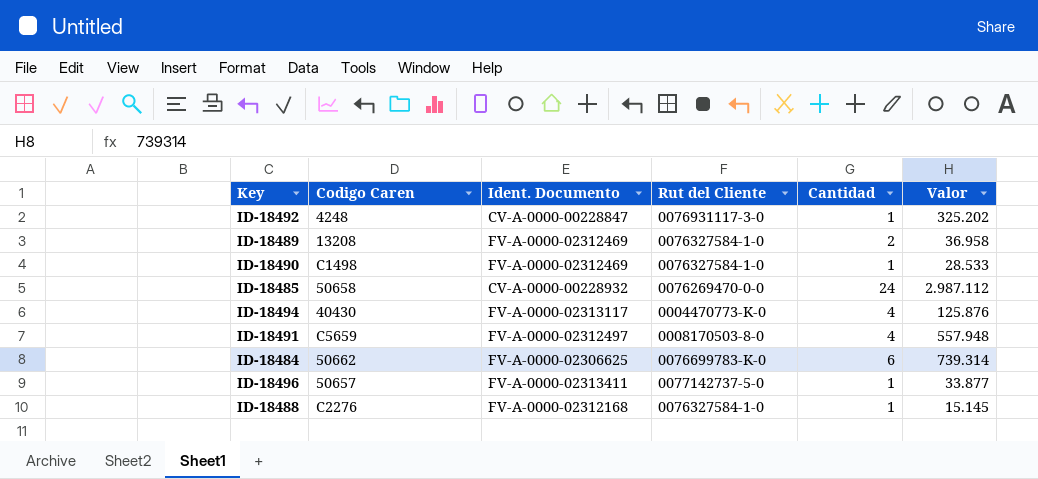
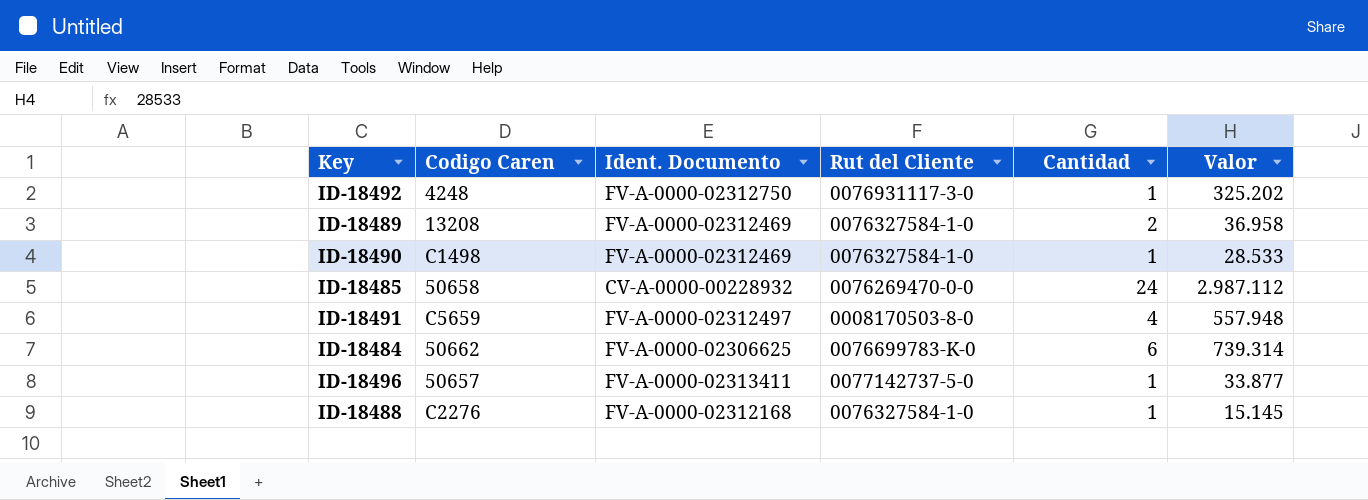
row ID-18494: 40430 | FV-A-0000-02313117 | 0004470773-K-0 | 4 | 125.876 -> none
ID-18492 | Ident. Documento: CV-A-0000-00228847 -> FV-A-0000-02312750

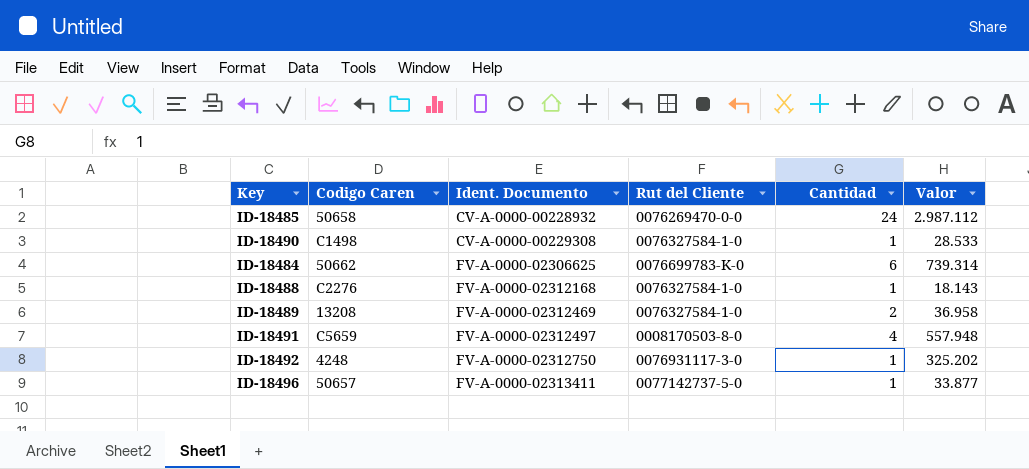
row order: none -> Ident. Documento ascending
ID-18490 | Ident. Documento: FV-A-0000-02312469 -> CV-A-0000-00229308
ID-18488 | Valor: 15.145 -> 18.143

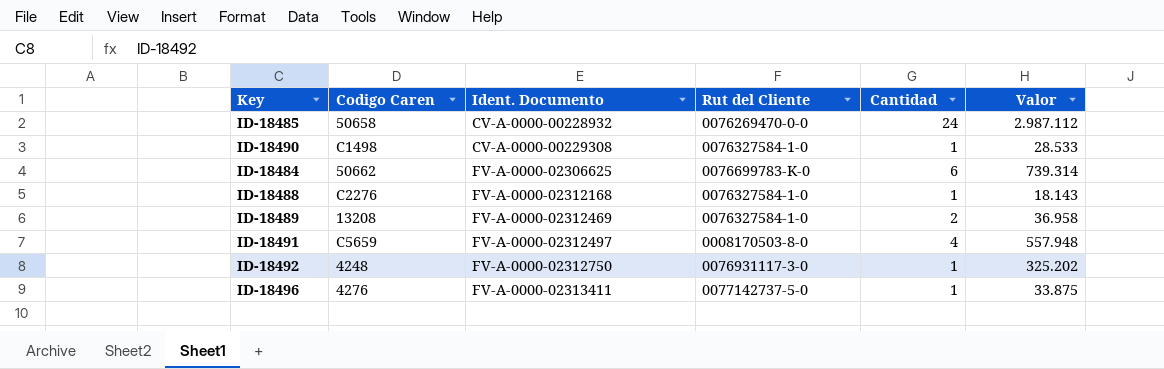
ID-18496 | Codigo Caren: 50657 -> 4276
ID-18496 | Valor: 33.877 -> 33.875

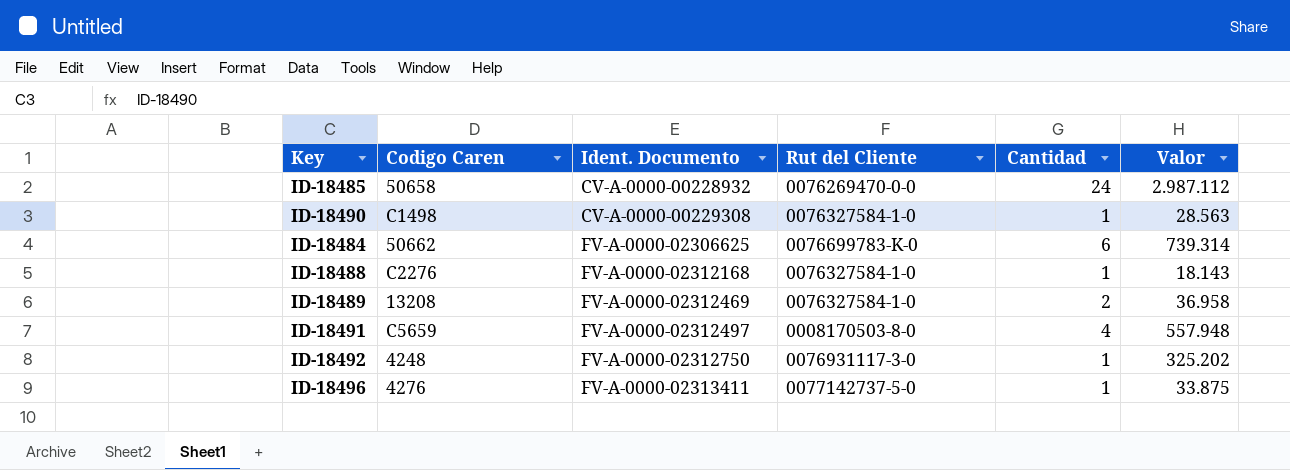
ID-18490 | Valor: 28.533 -> 28.563

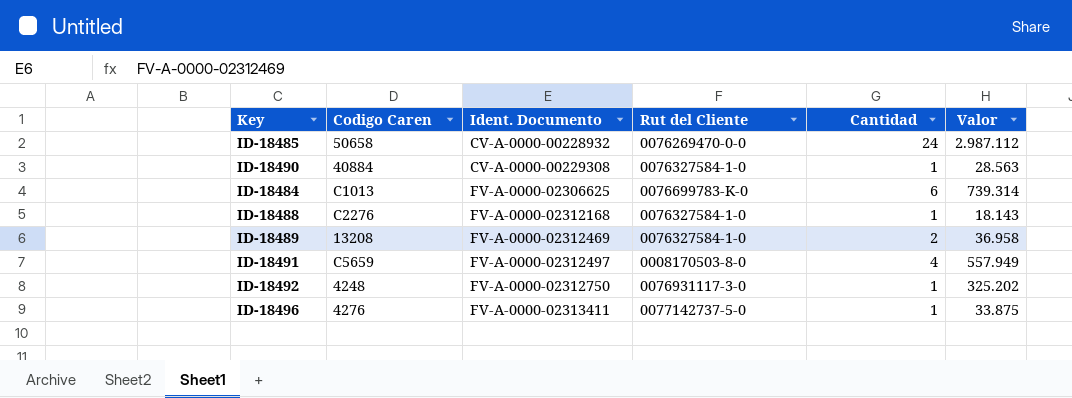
ID-18490 | Codigo Caren: C1498 -> 40884
ID-18484 | Codigo Caren: 50662 -> C1013
ID-18491 | Valor: 557.948 -> 557.949

